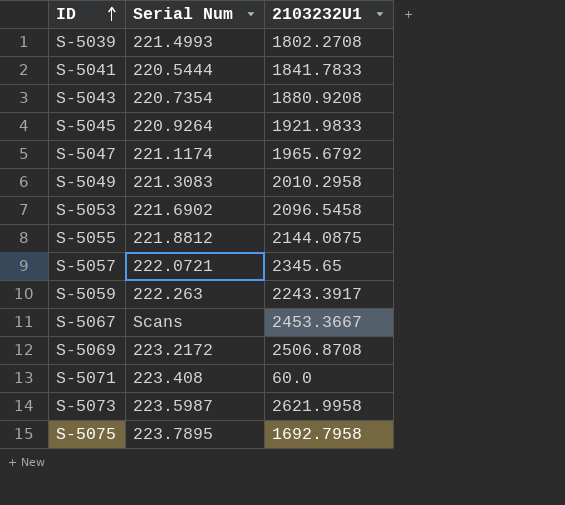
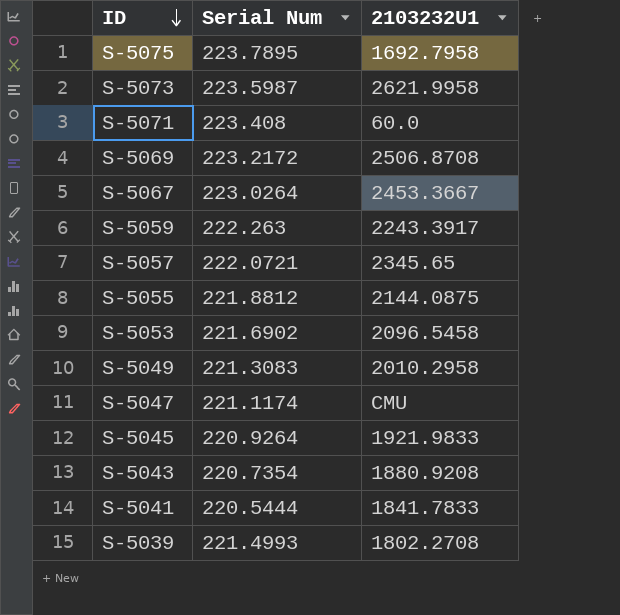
row order: ID ascending -> ID descending
S-5067 | Serial Num: Scans -> 223.0264
S-5047 | 2103232U1: 1965.6792 -> CMU

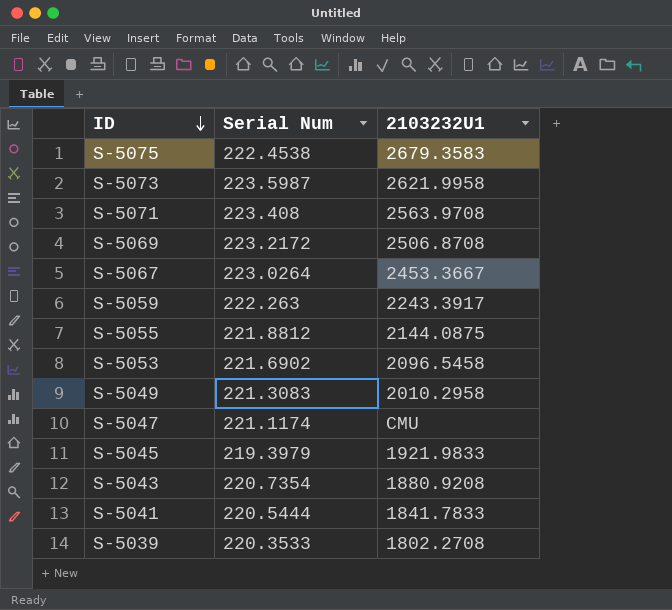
row S-5057: 222.0721 | 2345.65 -> none
S-5075 | Serial Num: 223.7895 -> 222.4538
S-5075 | 2103232U1: 1692.7958 -> 2679.3583
S-5071 | 2103232U1: 60.0 -> 2563.9708
S-5045 | Serial Num: 220.9264 -> 219.3979
S-5039 | Serial Num: 221.4993 -> 220.3533

